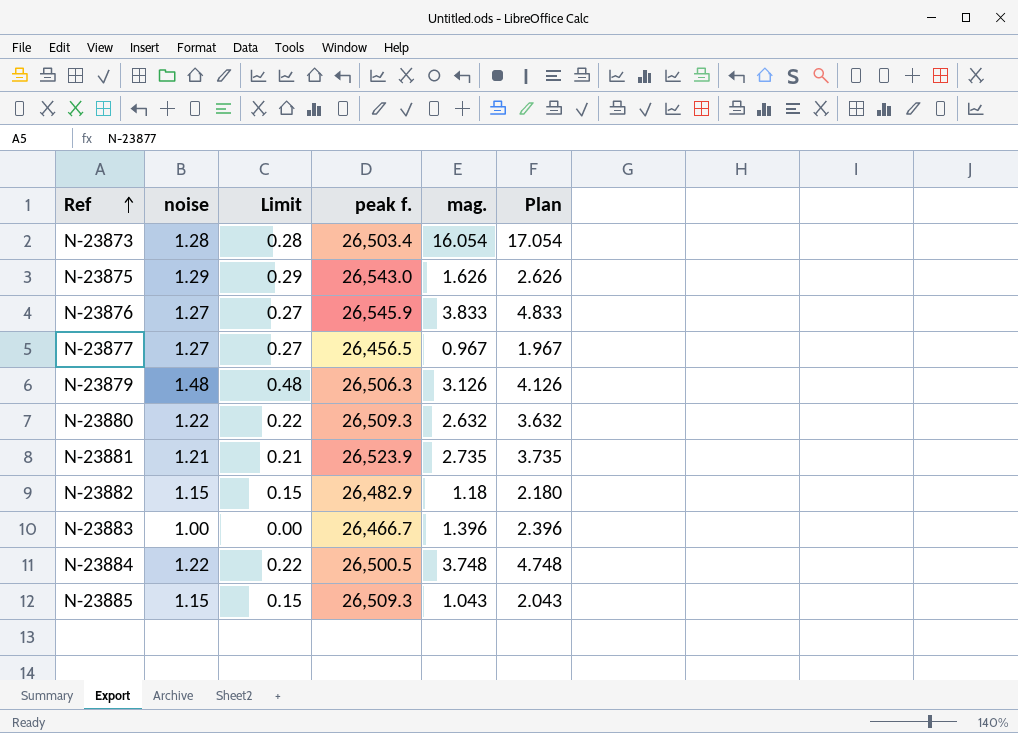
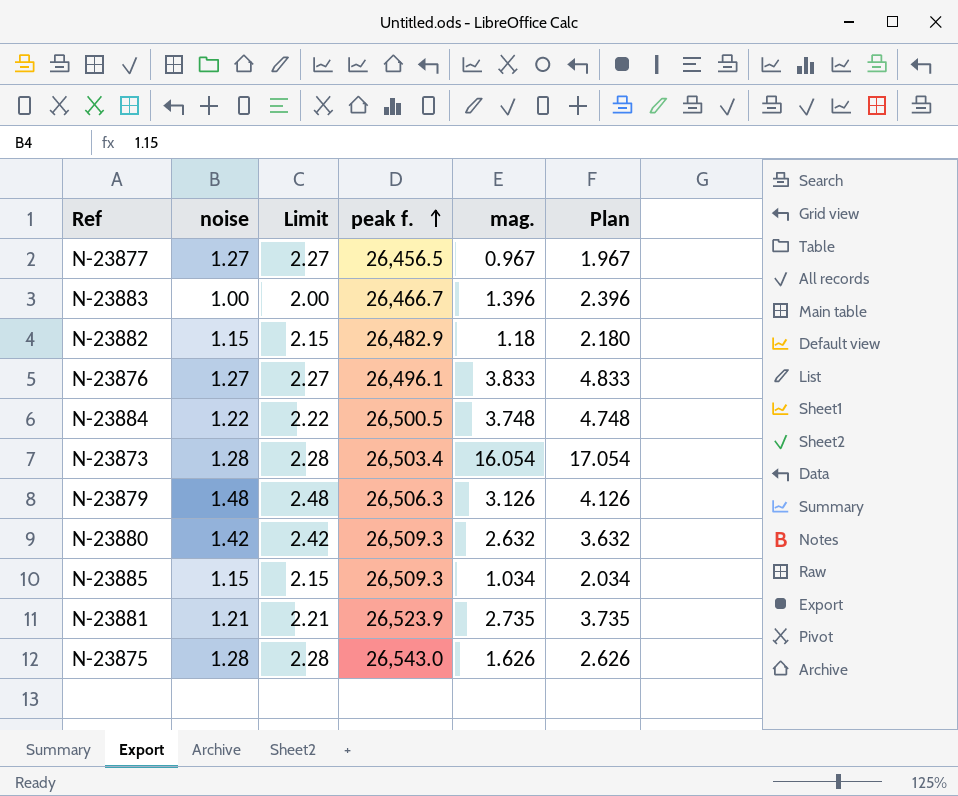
row order: Ref ascending -> peak f. ascending
column Limit | formula: [noise] - 1 -> [noise] + 1
N-23876 | peak f.: 26,545.9 -> 26,496.1
N-23880 | noise: 1.22 -> 1.42
N-23885 | mag.: 1.043 -> 1.034
N-23885 | Plan: 2.043 -> 2.034
N-23875 | noise: 1.29 -> 1.28

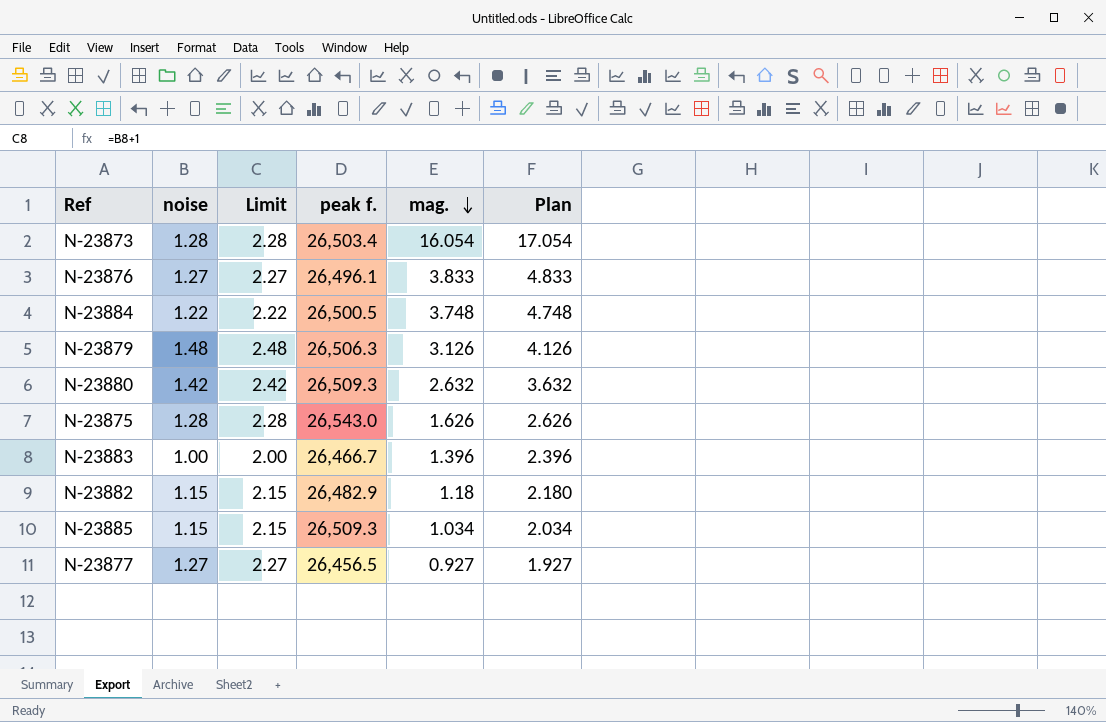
row order: peak f. ascending -> mag. descending
row N-23881: 1.21 | 2.21 | 26,523.9 | 2.735 | 3.735 -> none
N-23877 | mag.: 0.967 -> 0.927
N-23877 | Plan: 1.967 -> 1.927

